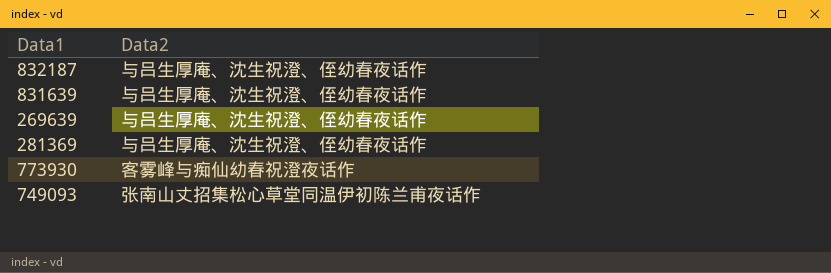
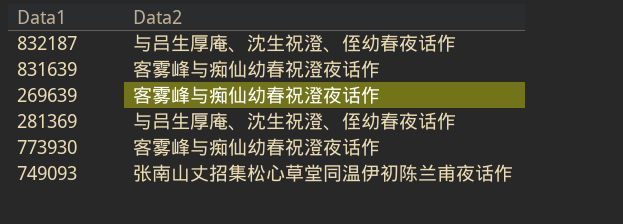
831639 | Data2: 与吕生厚庵、沈生祝澄、侄幼春夜话作 -> 客雾峰与痴仙幼春祝澄夜话作
269639 | Data2: 与吕生厚庵、沈生祝澄、侄幼春夜话作 -> 客雾峰与痴仙幼春祝澄夜话作

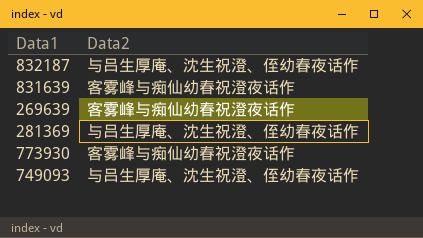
749093 | Data2: 张南山丈招集松心草堂同温伊初陈兰甫夜话作 -> 与吕生厚庵、沈生祝澄、侄幼春夜话作

